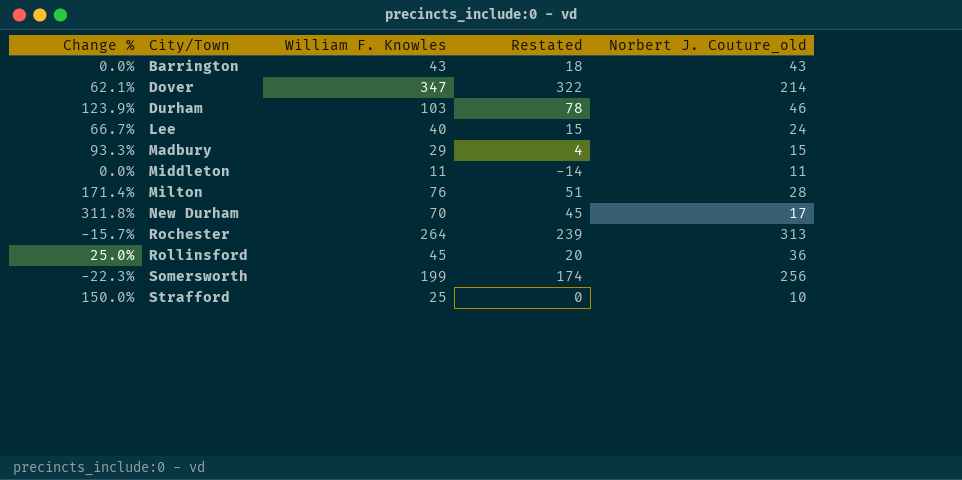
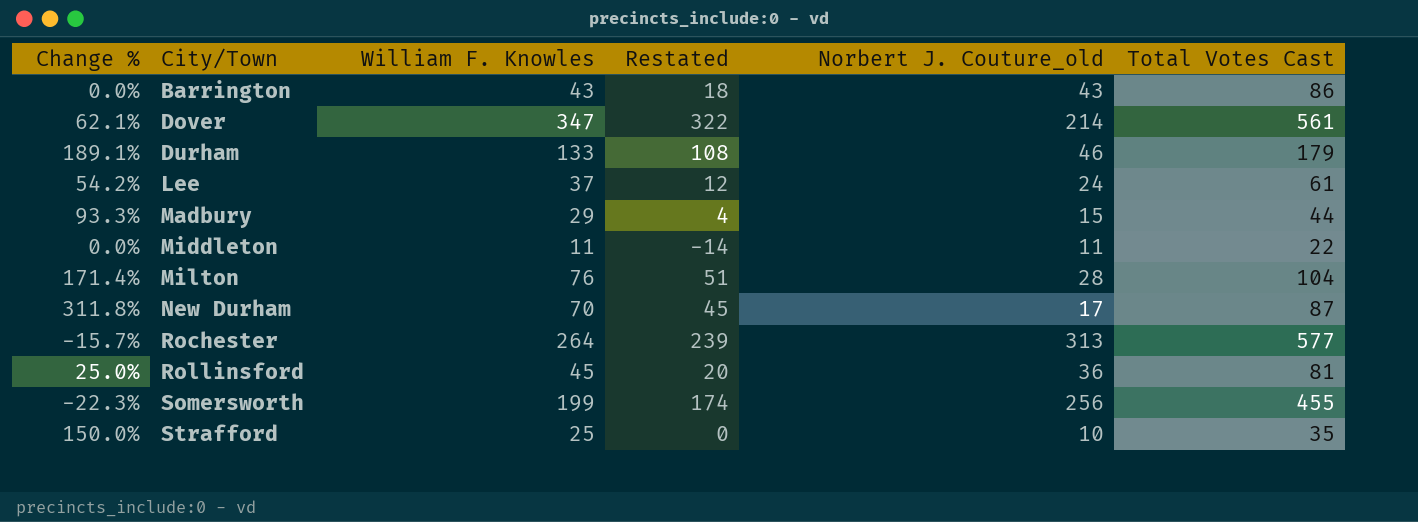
column Total Votes Cast | formula: none -> [William F. Knowles] + [Norbert J. Couture_old]
Durham | Change %: 123.9% -> 189.1%
Durham | William F. Knowles: 103 -> 133
Durham | Restated: 78 -> 108
Lee | Change %: 66.7% -> 54.2%
Lee | William F. Knowles: 40 -> 37
Lee | Restated: 15 -> 12

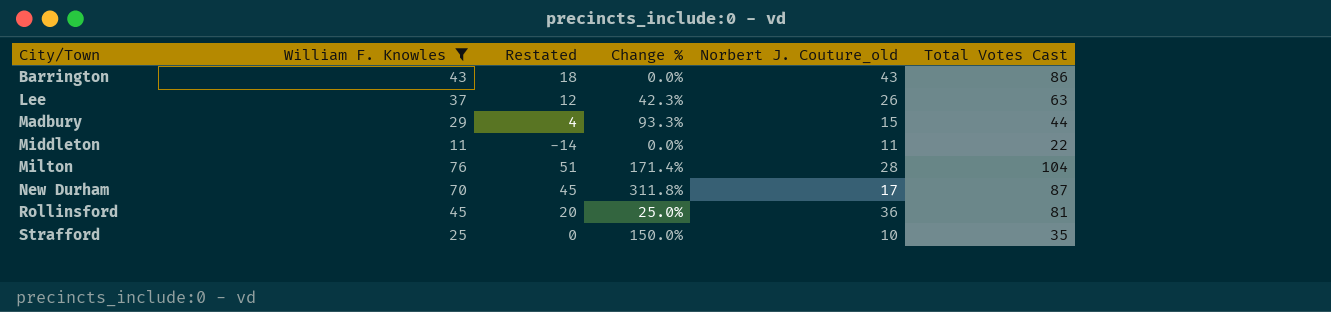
filter: none -> William F. Knowles <= 76
column Change % | position: 1 -> 4
Lee | Change %: 54.2% -> 42.3%
Lee | Norbert J. Couture_old: 24 -> 26
Lee | Total Votes Cast: 61 -> 63

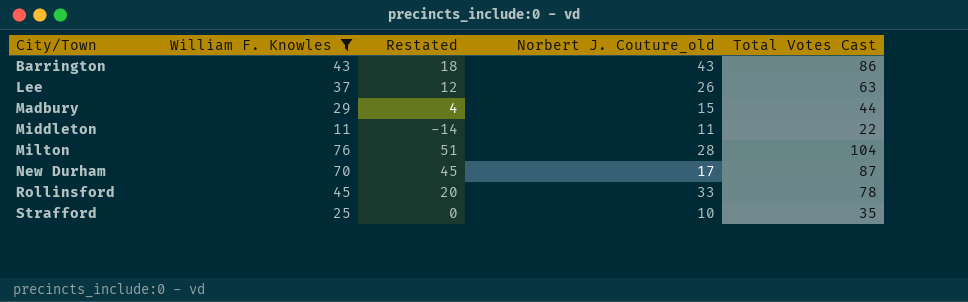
column Change % | formula: ([William F. Knowles] - [Norbert J. Couture_old]) / [Norbert J. Couture_old] -> none
Rollinsford | Norbert J. Couture_old: 36 -> 33
Rollinsford | Total Votes Cast: 81 -> 78

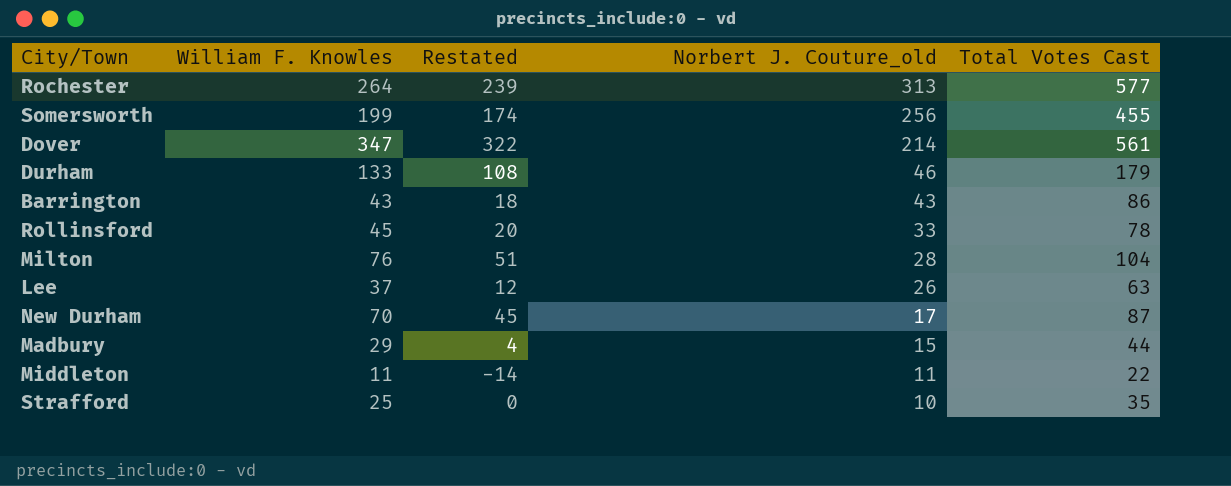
filter: William F. Knowles <= 76 -> none
row order: City/Town ascending -> Norbert J. Couture_old descending

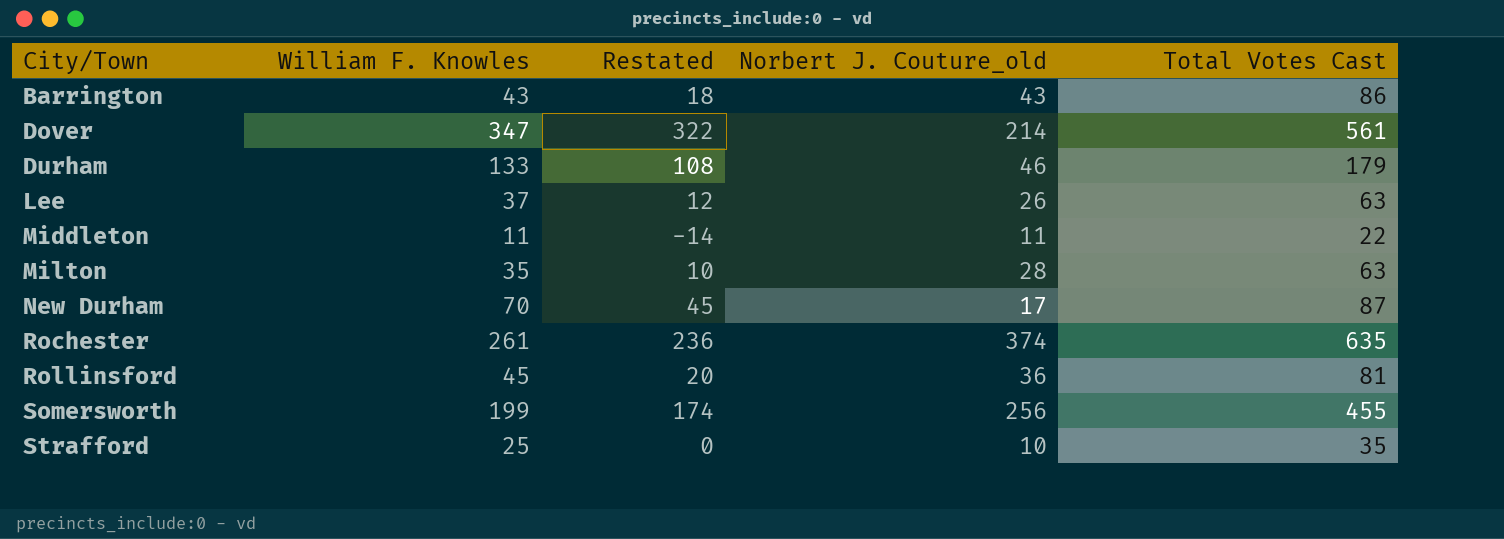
row order: Norbert J. Couture_old descending -> City/Town ascending
row Madbury: 29 | 4 | 15 | 44 -> none
Milton | William F. Knowles: 76 -> 35
Milton | Restated: 51 -> 10
Milton | Total Votes Cast: 104 -> 63
Rochester | William F. Knowles: 264 -> 261
Rochester | Restated: 239 -> 236
Rochester | Norbert J. Couture_old: 313 -> 374
Rochester | Total Votes Cast: 577 -> 635
Rollinsford | Norbert J. Couture_old: 33 -> 36
Rollinsford | Total Votes Cast: 78 -> 81

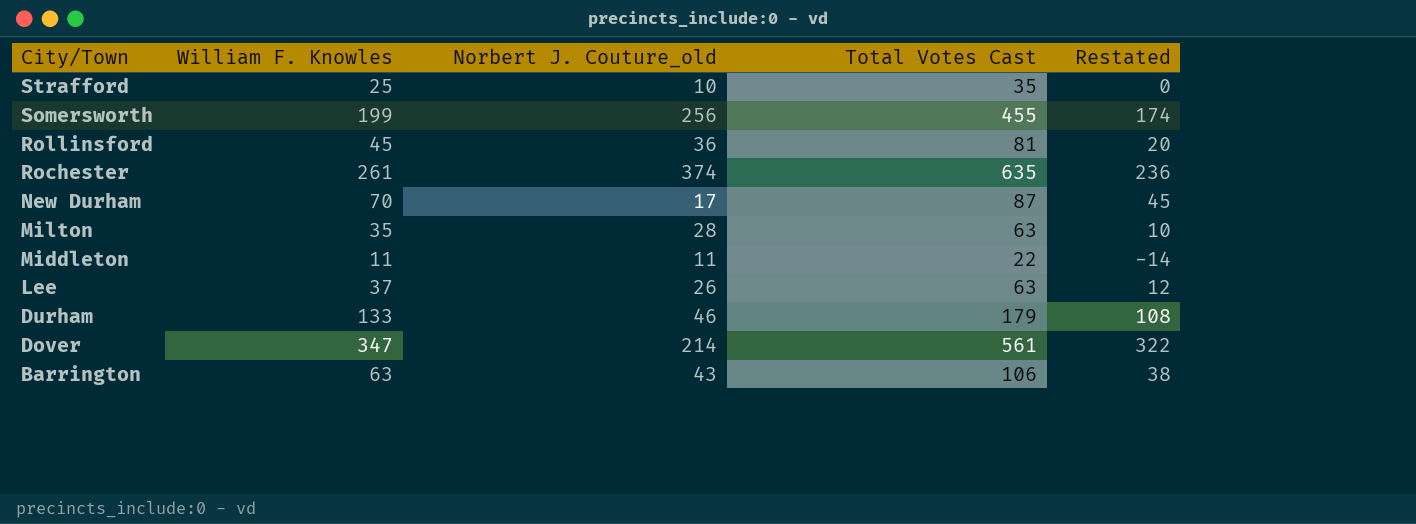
row order: City/Town ascending -> City/Town descending
column Restated | position: 3 -> 5
Barrington | William F. Knowles: 43 -> 63
Barrington | Total Votes Cast: 86 -> 106
Barrington | Restated: 18 -> 38

